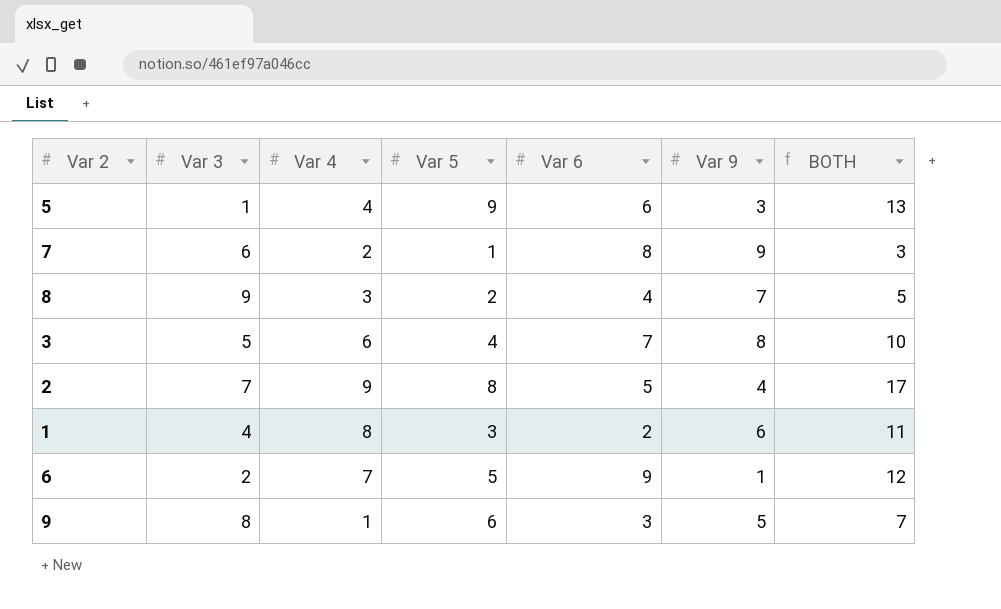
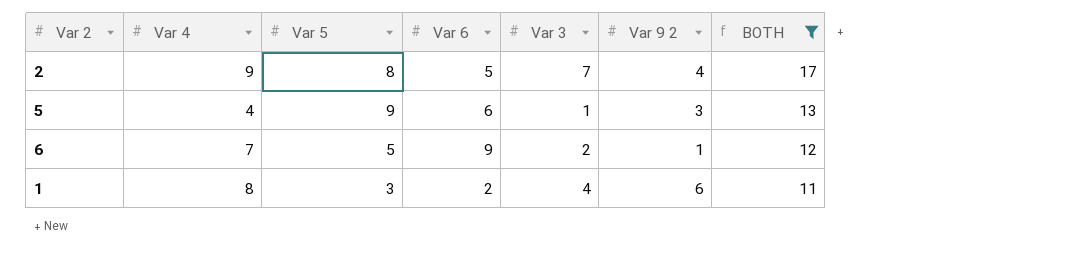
filter: none -> BOTH >= 11
row order: none -> BOTH descending
column Var 3 | position: 2 -> 5
column name: Var 9 -> Var 9 2

